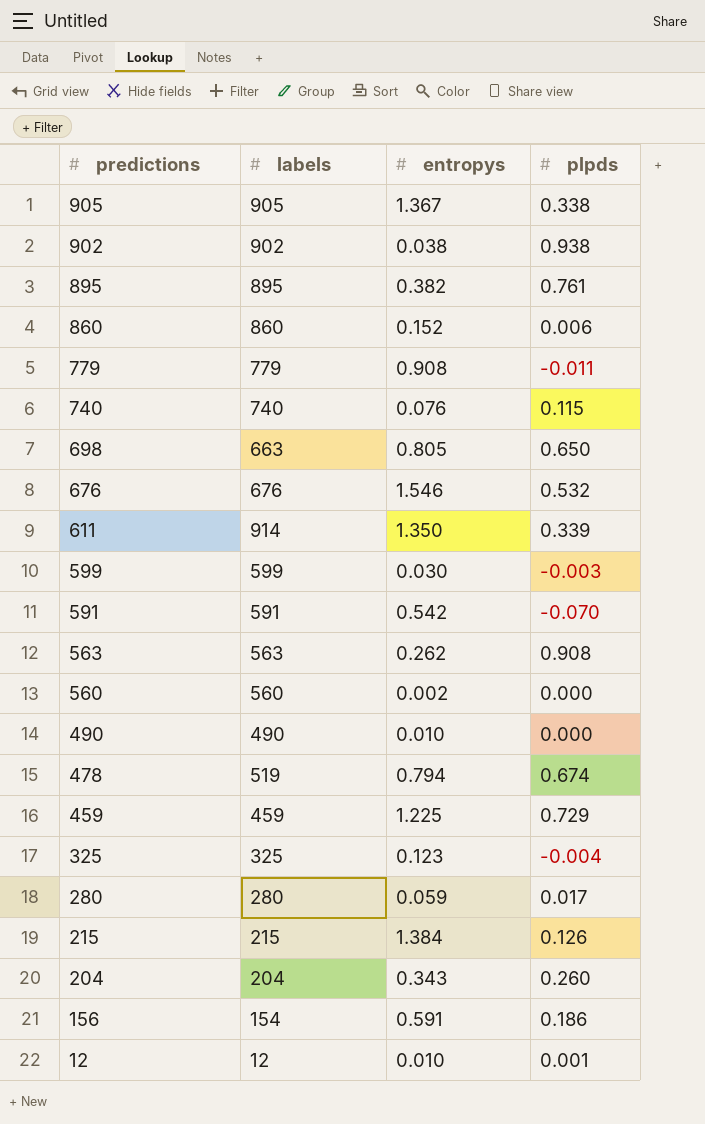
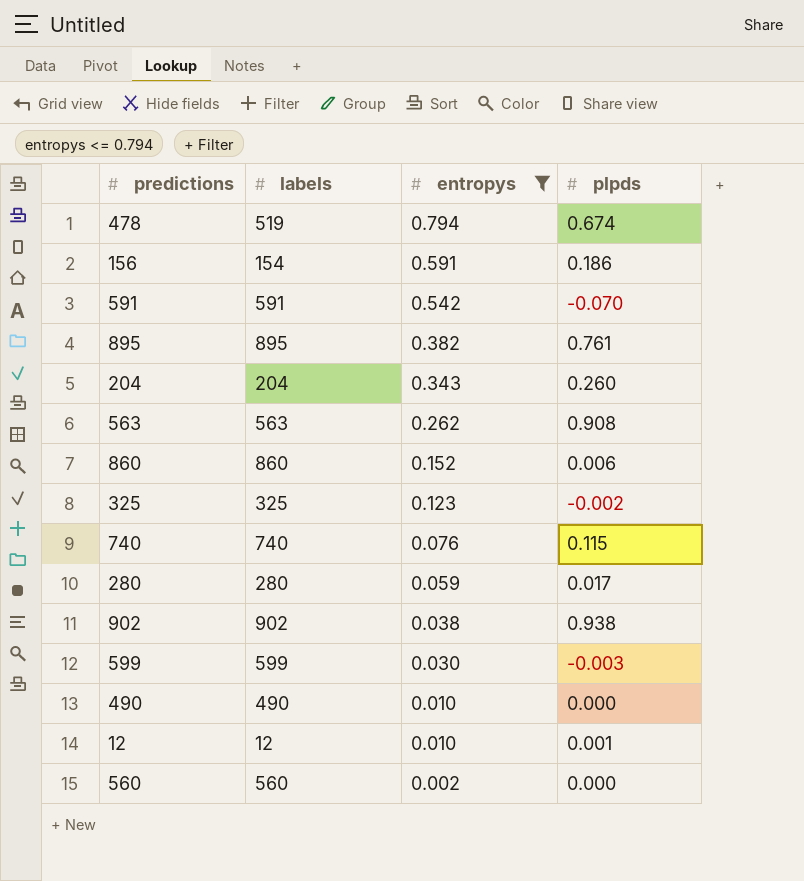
filter: none -> entropys <= 0.794
row order: predictions descending -> entropys descending
325 | plpds: -0.004 -> -0.002

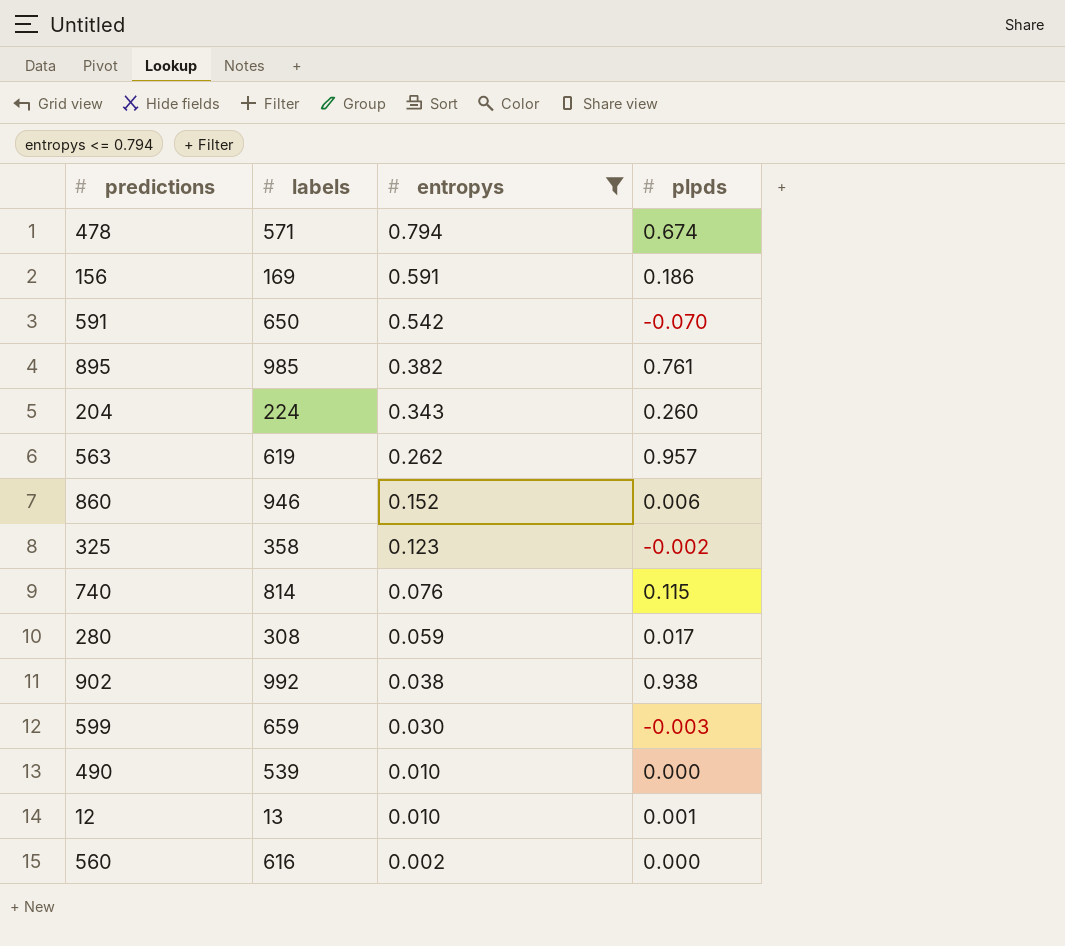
478 | labels: 519 -> 571
156 | labels: 154 -> 169
591 | labels: 591 -> 650
895 | labels: 895 -> 985
204 | labels: 204 -> 224
563 | labels: 563 -> 619
563 | plpds: 0.908 -> 0.957
860 | labels: 860 -> 946
325 | labels: 325 -> 358
740 | labels: 740 -> 814
280 | labels: 280 -> 308
902 | labels: 902 -> 992
599 | labels: 599 -> 659
490 | labels: 490 -> 539
12 | labels: 12 -> 13
560 | labels: 560 -> 616

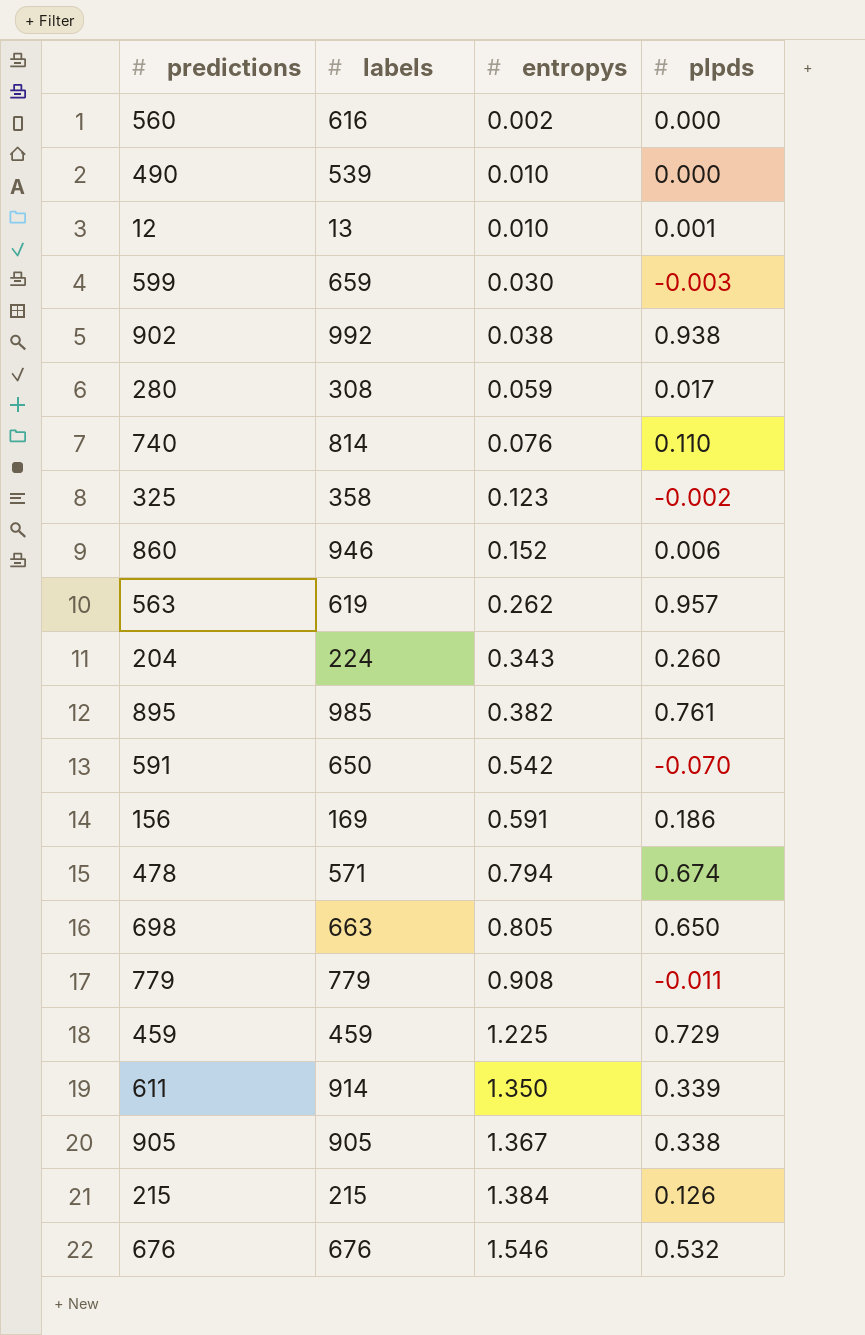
filter: entropys <= 0.794 -> none
row order: entropys descending -> entropys ascending
740 | plpds: 0.115 -> 0.110

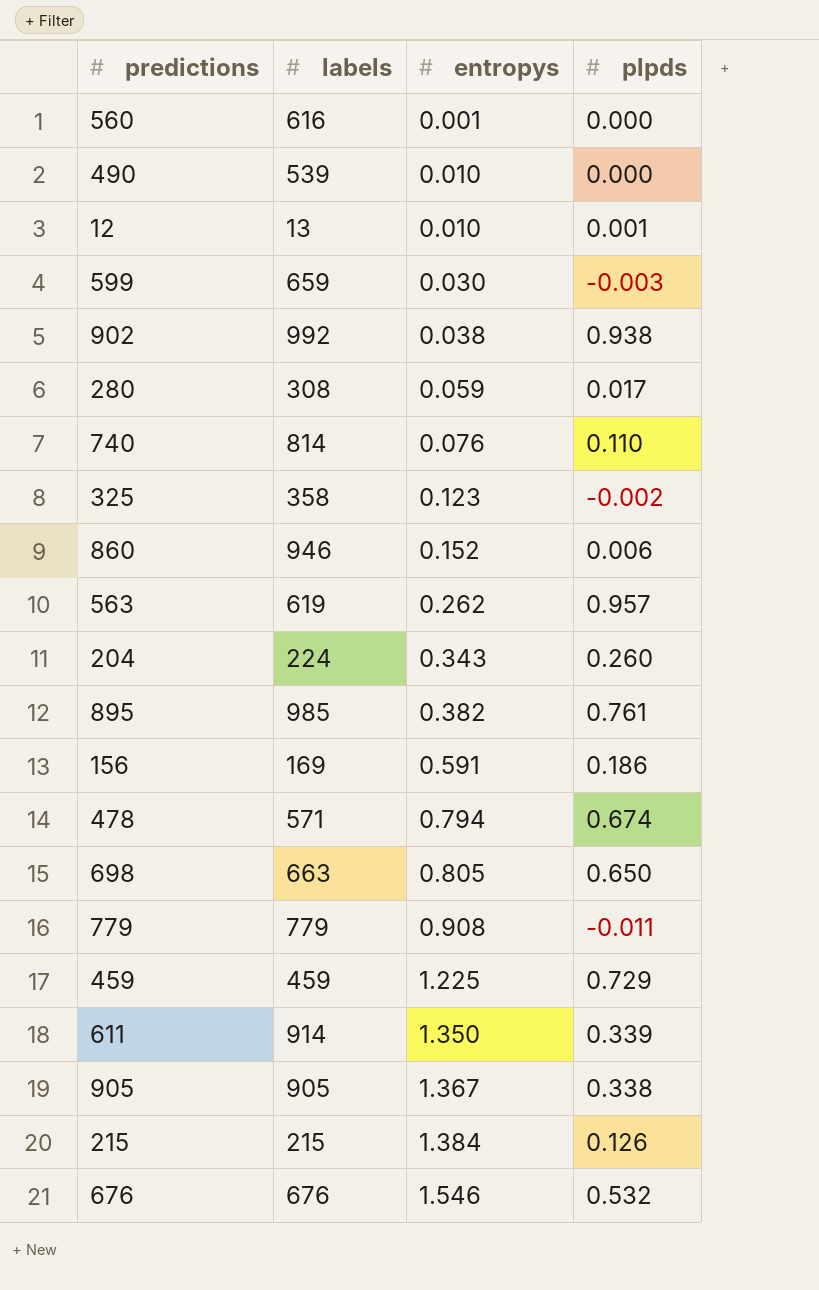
row 591: 650 | 0.542 | -0.070 -> none
560 | entropys: 0.002 -> 0.001

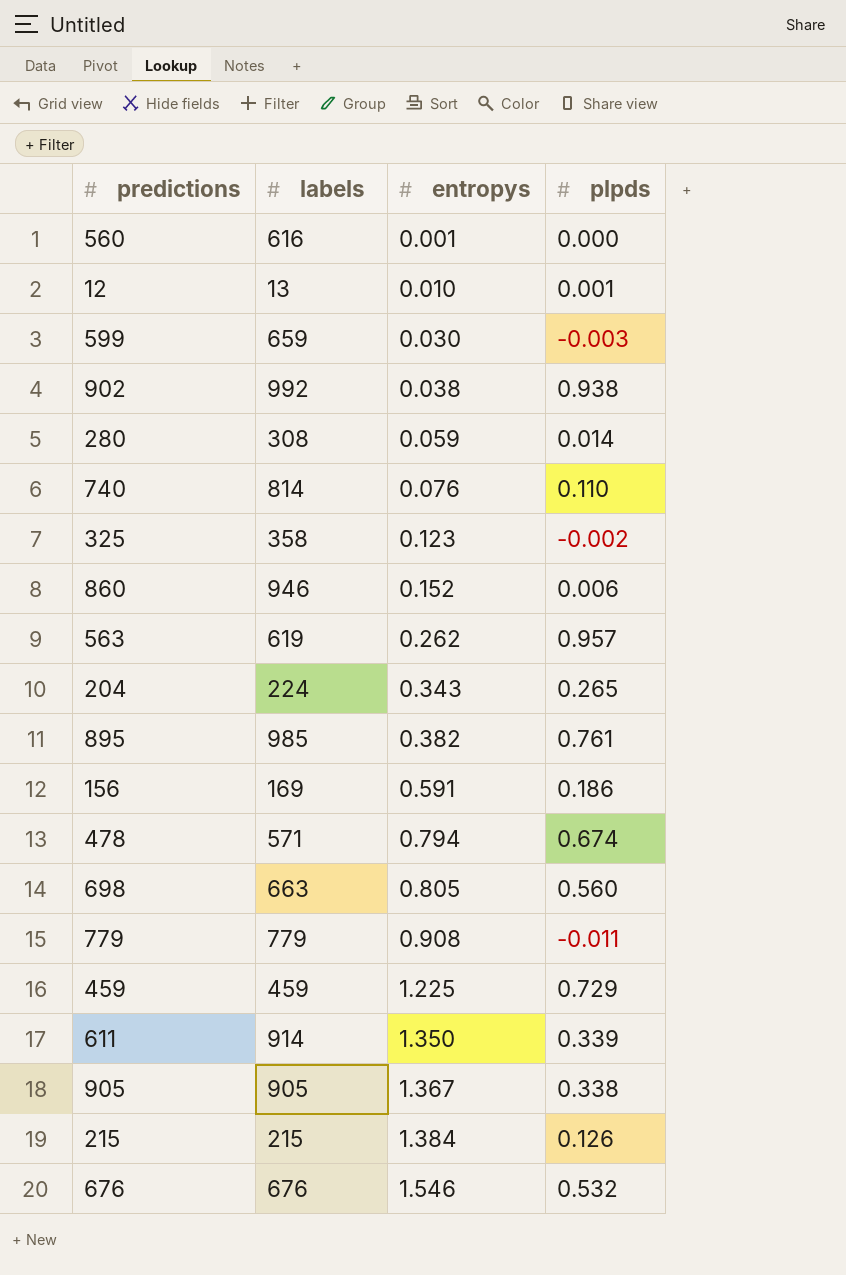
row 490: 539 | 0.010 | 0.000 -> none
280 | plpds: 0.017 -> 0.014
204 | plpds: 0.260 -> 0.265
698 | plpds: 0.650 -> 0.560

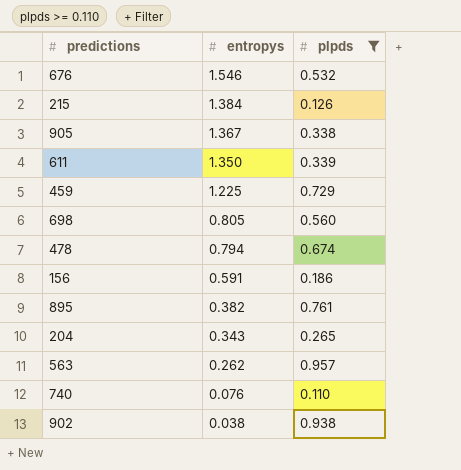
filter: none -> plpds >= 0.110
row order: entropys ascending -> entropys descending
column labels | position: 2 -> none

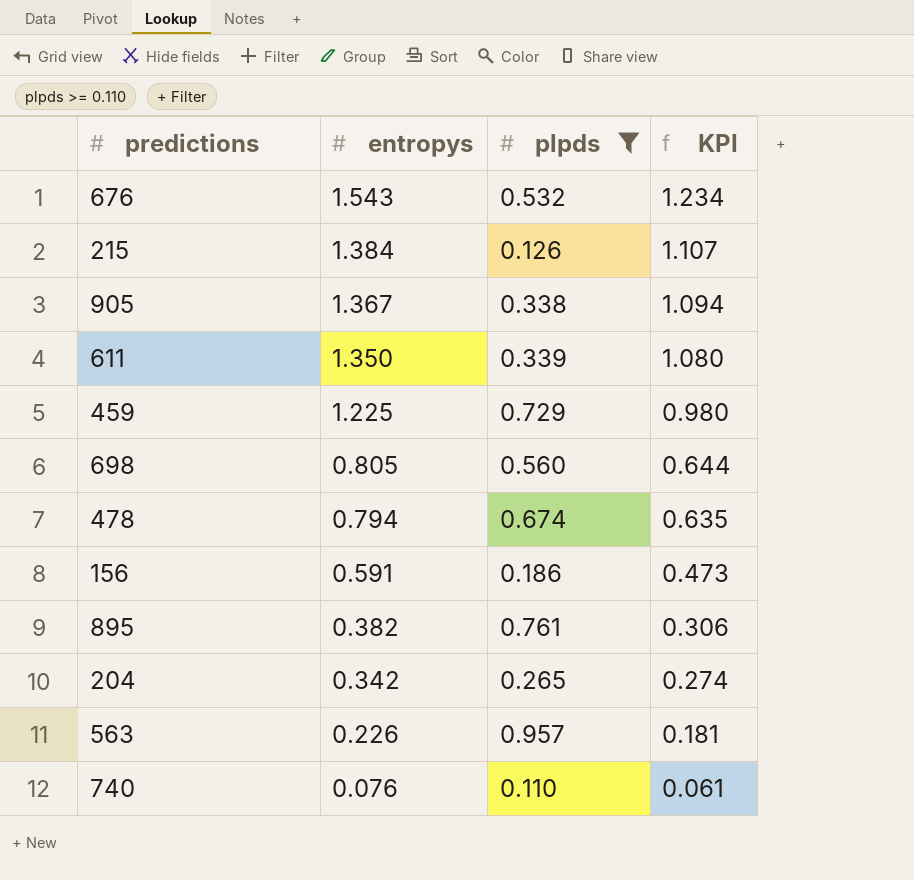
column KPI | formula: none -> [entropys] * 0.8
row 902: 0.038 | 0.938 -> none
676 | entropys: 1.546 -> 1.543
204 | entropys: 0.343 -> 0.342
563 | entropys: 0.262 -> 0.226

